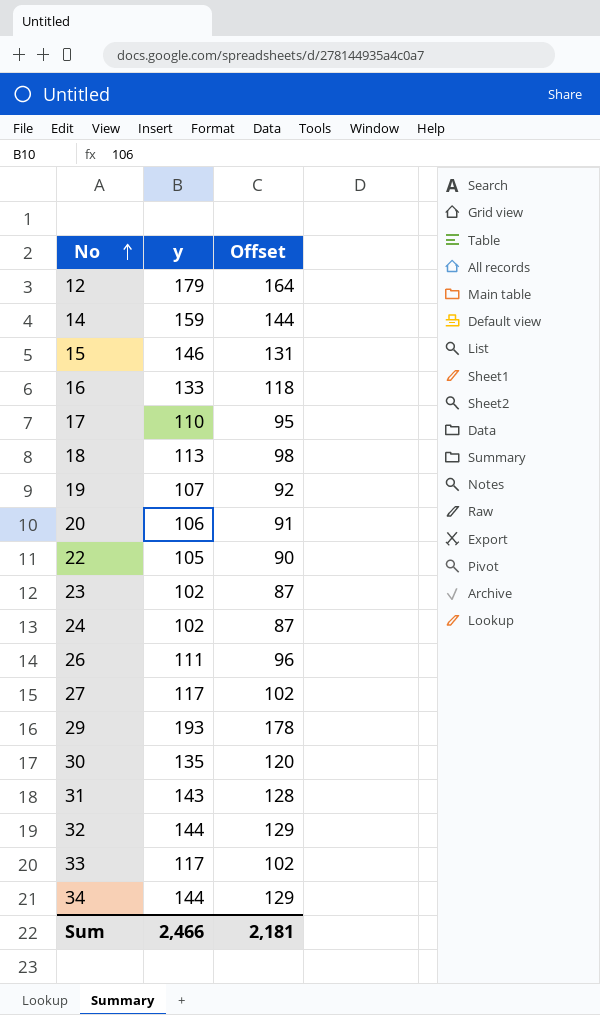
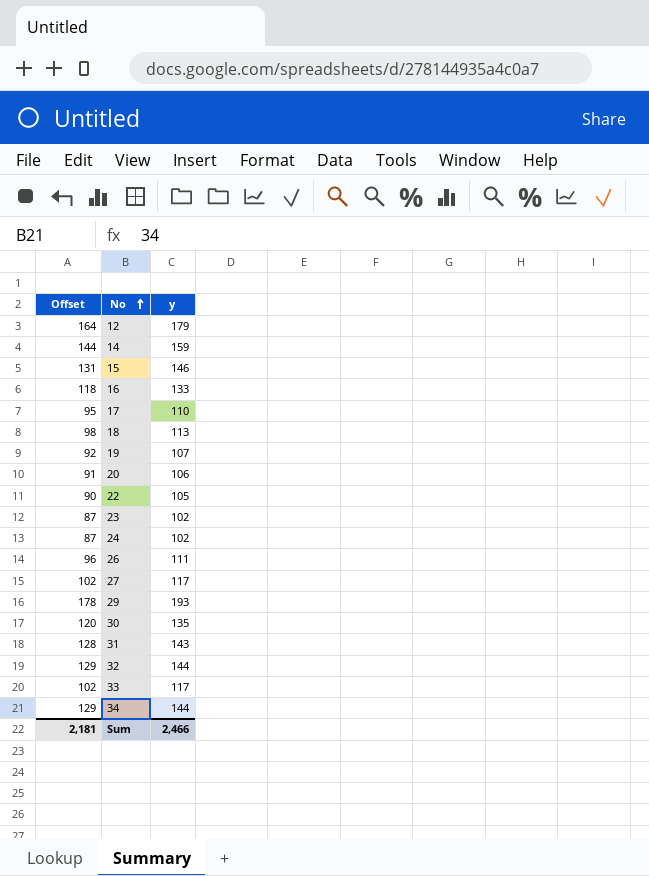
column Offset | position: 3 -> 1

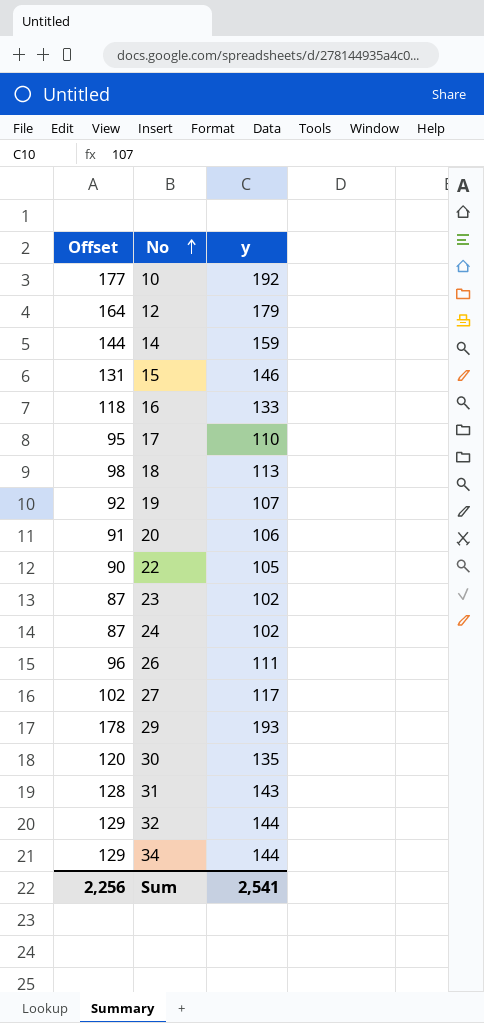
row 33: 102 | 117 -> none
row 10: none -> 177 | 192
Sum | Offset: 2,181 -> 2,256
Sum | y: 2,466 -> 2,541

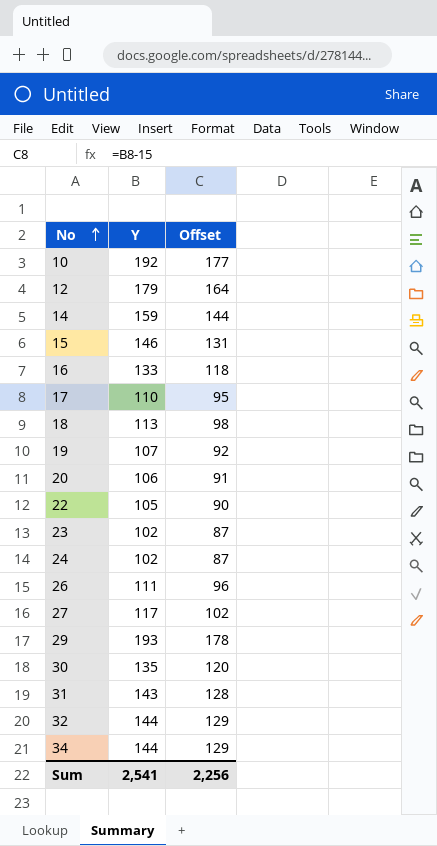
column name: y -> Y
column Offset | position: 1 -> 3

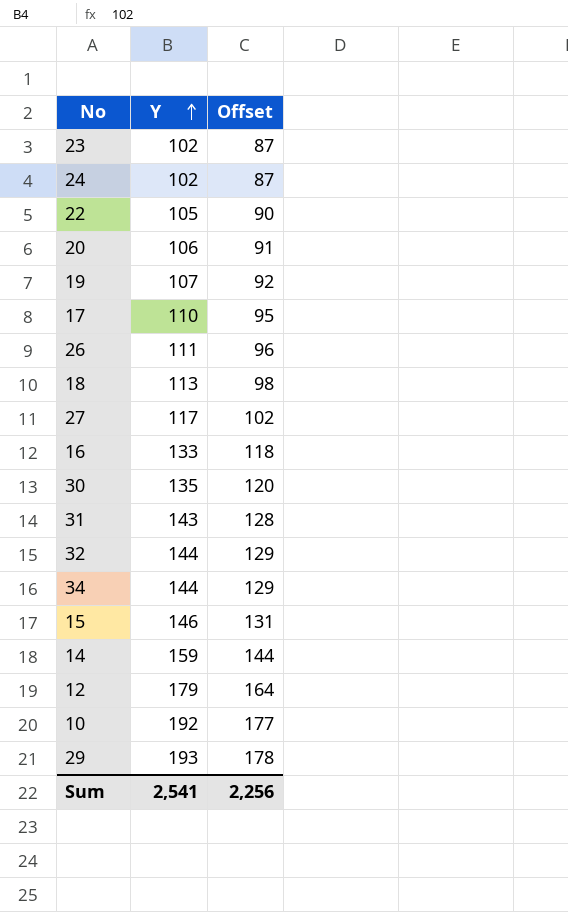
row order: No ascending -> Y ascending

